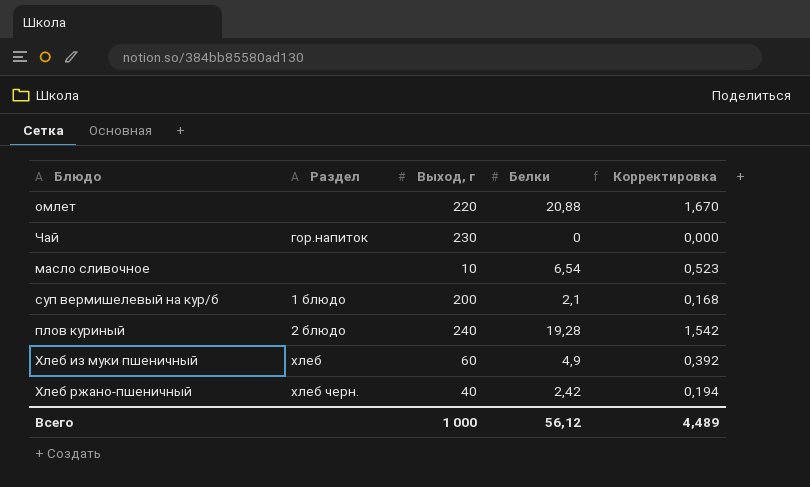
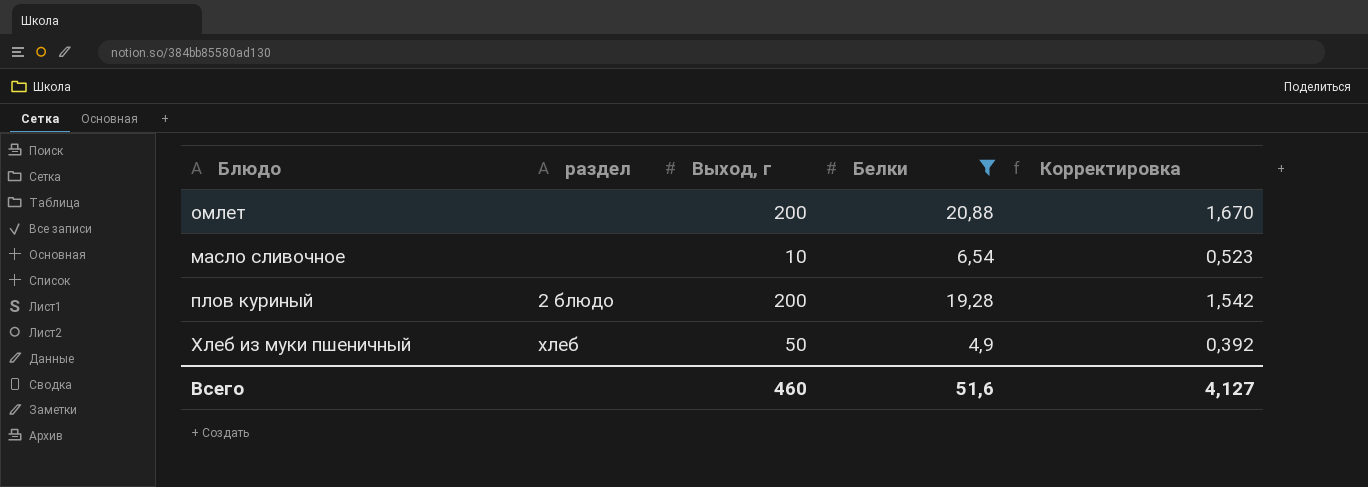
filter: none -> Белки >= 4,9
column name: Раздел -> раздел
омлет | Выход, г: 220 -> 200
плов куриный | Выход, г: 240 -> 200
Хлеб из муки пшеничный | Выход, г: 60 -> 50
Всего | Выход, г: 1 000 -> 460
Всего | Белки: 56,12 -> 51,6
Всего | Корректировка: 4,489 -> 4,127

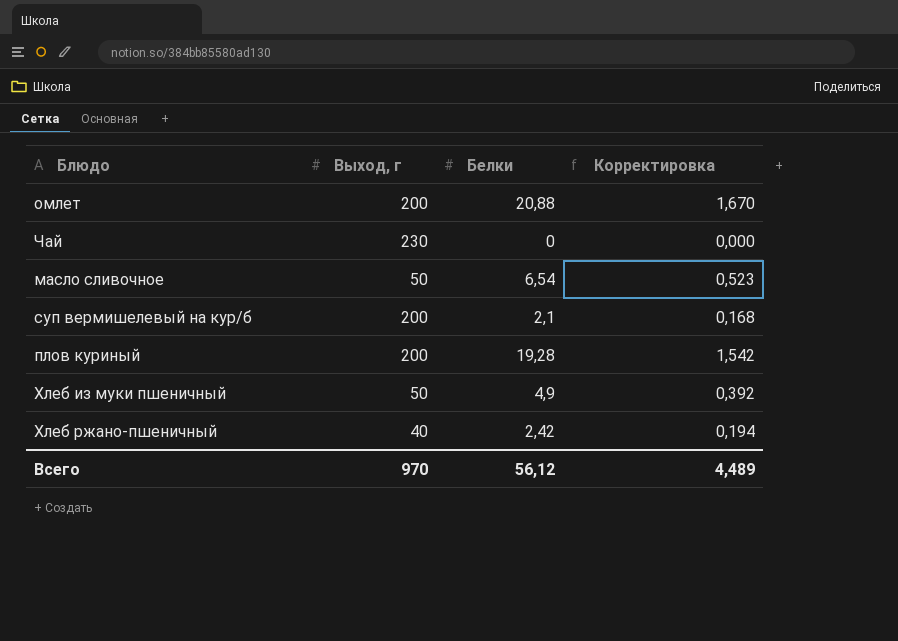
filter: Белки >= 4,9 -> none
column раздел | position: 2 -> none
масло сливочное | Выход, г: 10 -> 50
Всего | Выход, г: 460 -> 970
Всего | Белки: 51,6 -> 56,12
Всего | Корректировка: 4,127 -> 4,489

